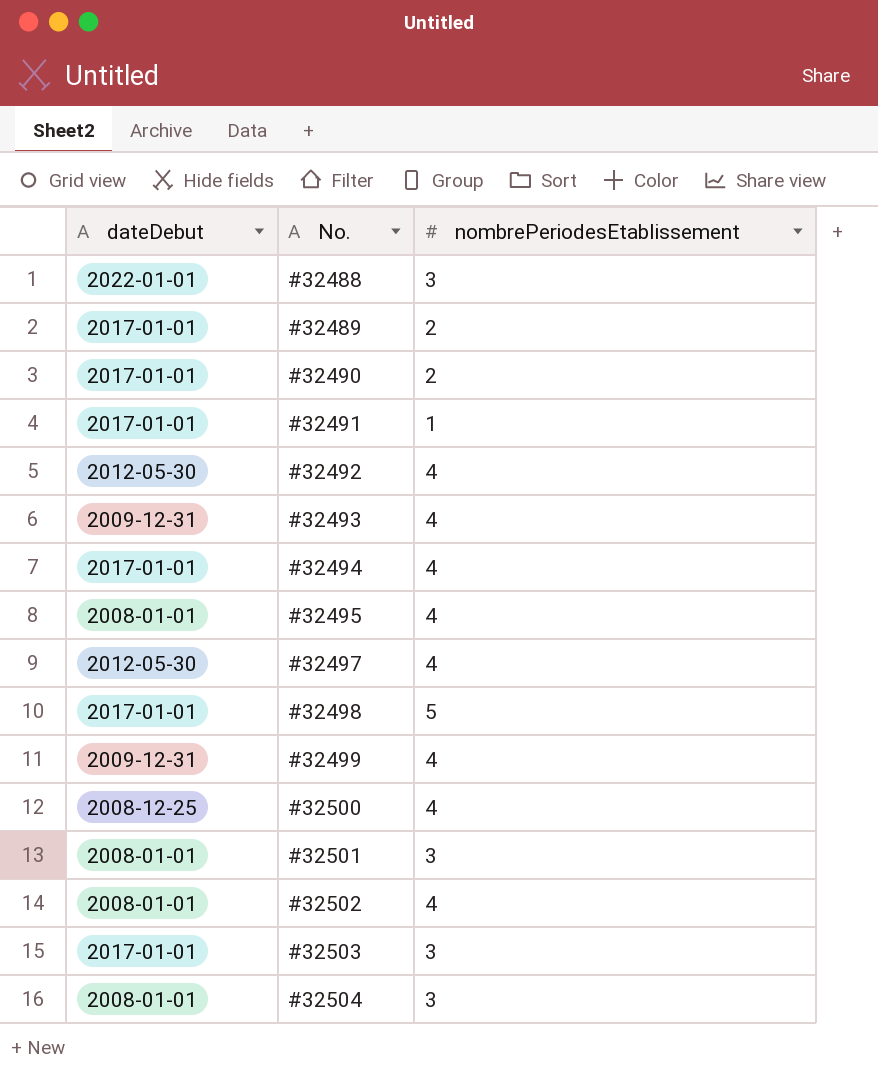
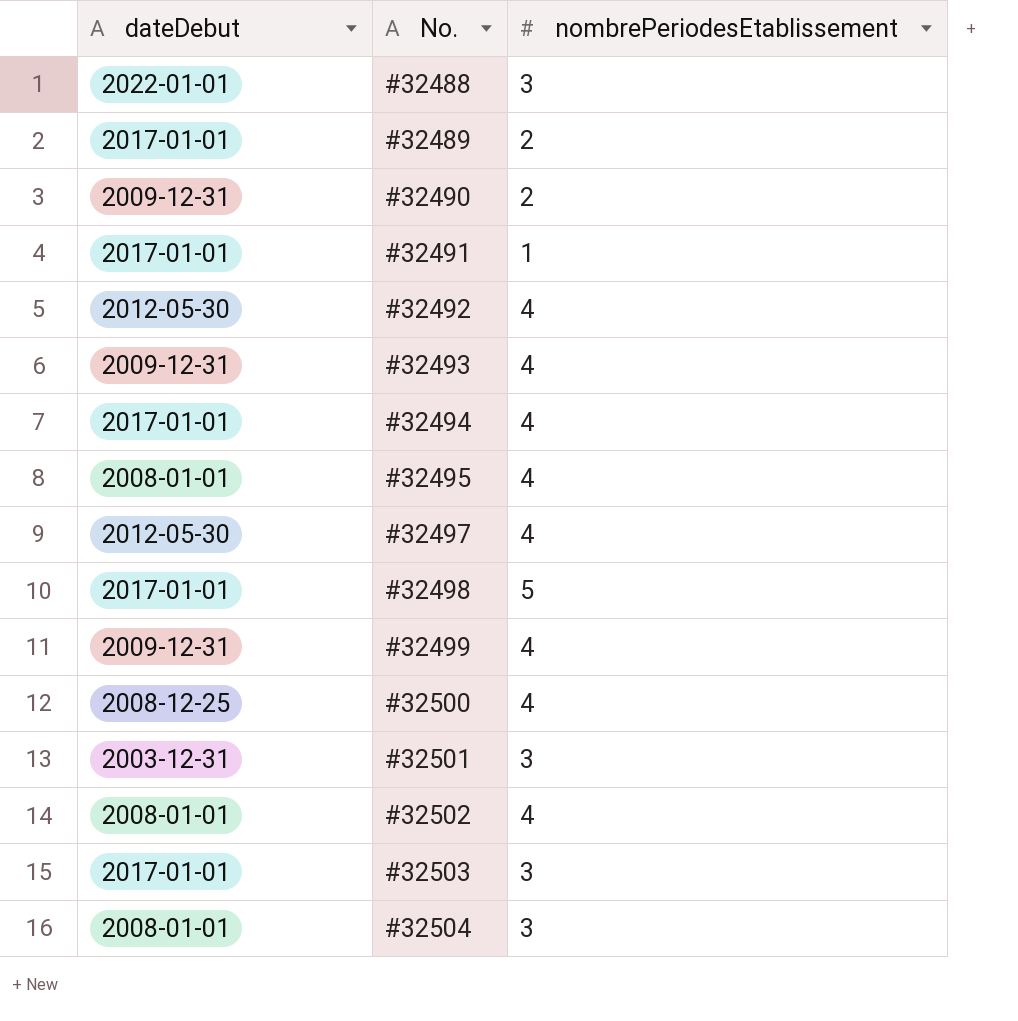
#32490 | dateDebut: 2017-01-01 -> 2009-12-31
#32501 | dateDebut: 2008-01-01 -> 2003-12-31

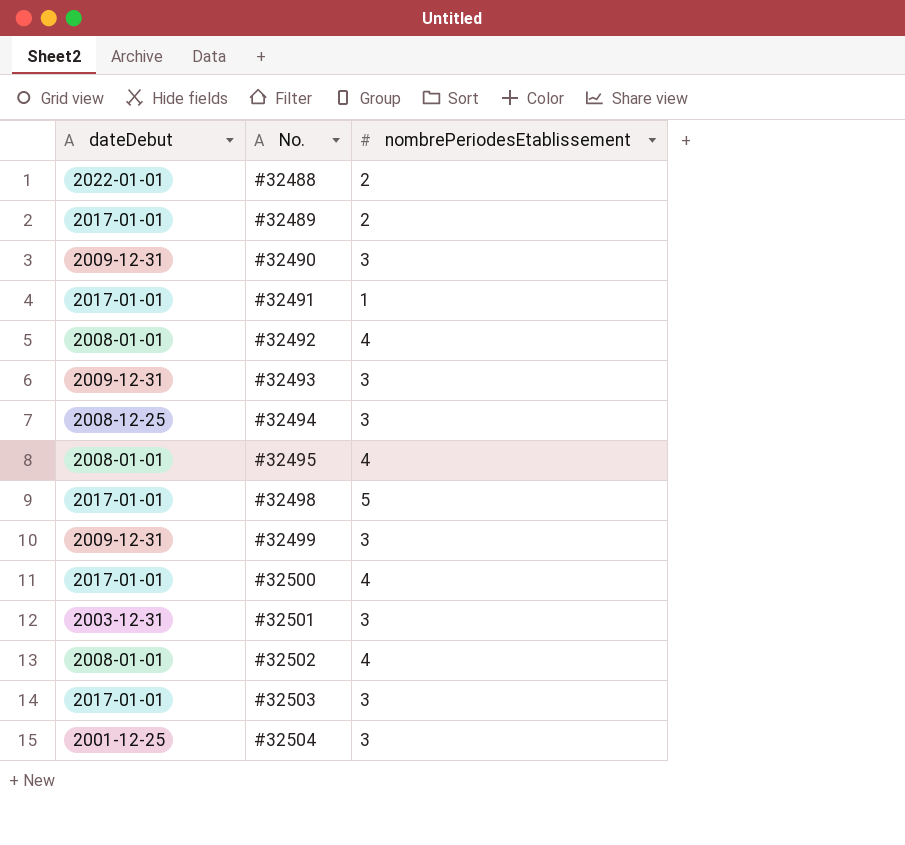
row #32497: 2012-05-30 | 4 -> none
#32488 | nombrePeriodesEtablissement: 3 -> 2
#32490 | nombrePeriodesEtablissement: 2 -> 3
#32492 | dateDebut: 2012-05-30 -> 2008-01-01
#32493 | nombrePeriodesEtablissement: 4 -> 3
#32494 | dateDebut: 2017-01-01 -> 2008-12-25
#32494 | nombrePeriodesEtablissement: 4 -> 3
#32499 | nombrePeriodesEtablissement: 4 -> 3
#32500 | dateDebut: 2008-12-25 -> 2017-01-01
#32504 | dateDebut: 2008-01-01 -> 2001-12-25

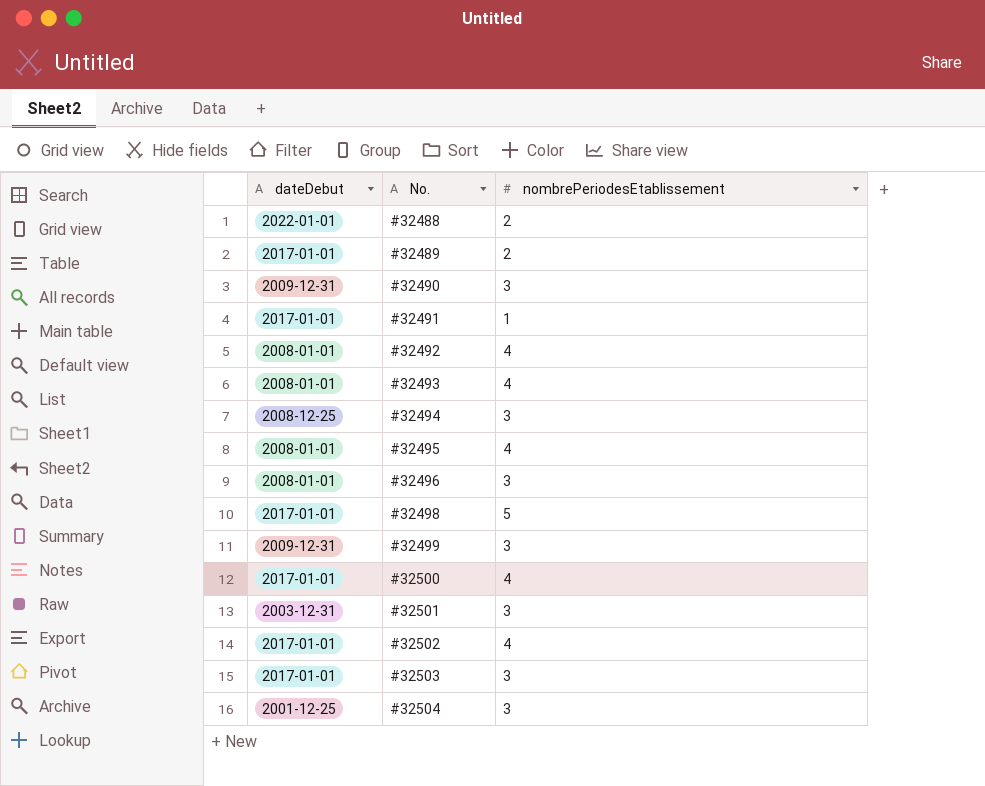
#32493 | dateDebut: 2009-12-31 -> 2008-01-01
#32493 | nombrePeriodesEtablissement: 3 -> 4
row #32496: none -> 2008-01-01 | 3
#32502 | dateDebut: 2008-01-01 -> 2017-01-01

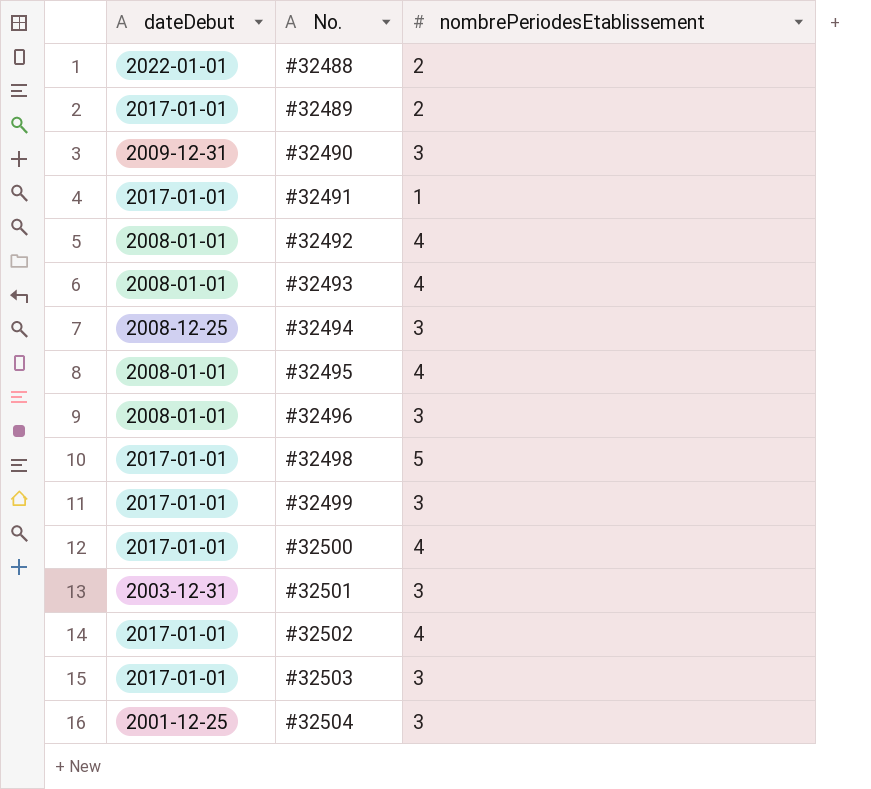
#32499 | dateDebut: 2009-12-31 -> 2017-01-01

